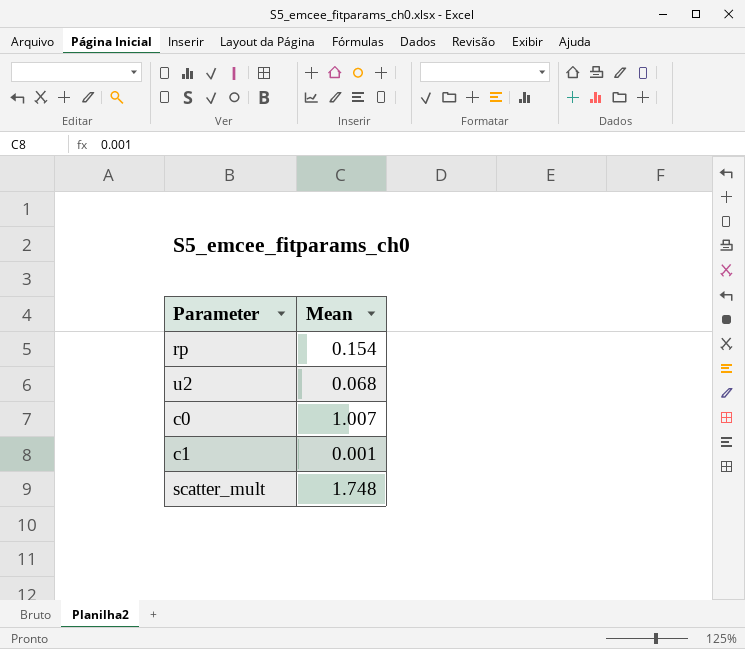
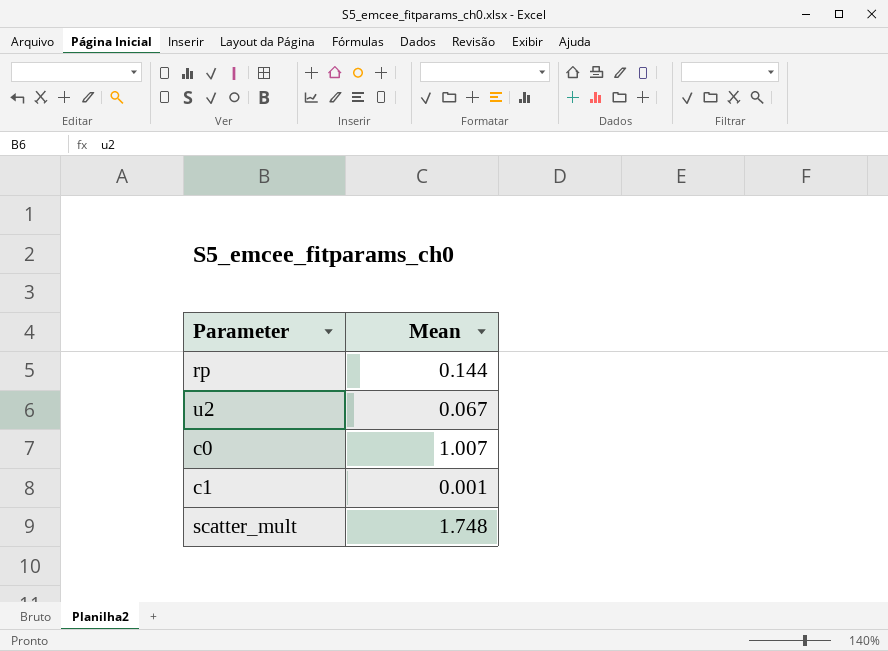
rp | Mean: 0.154 -> 0.144
u2 | Mean: 0.068 -> 0.067

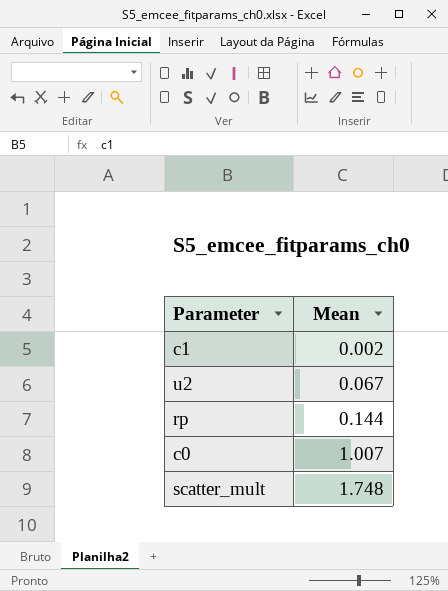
row order: none -> Mean ascending
c1 | Mean: 0.001 -> 0.002

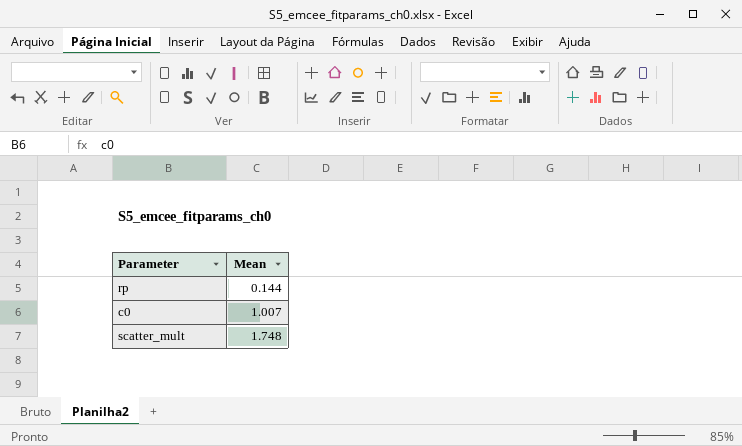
row c1: 0.002 -> none
row u2: 0.067 -> none

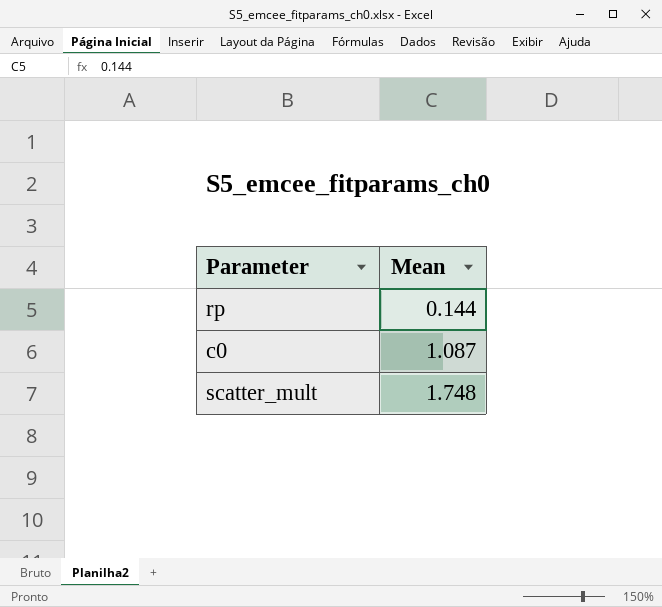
c0 | Mean: 1.007 -> 1.087

